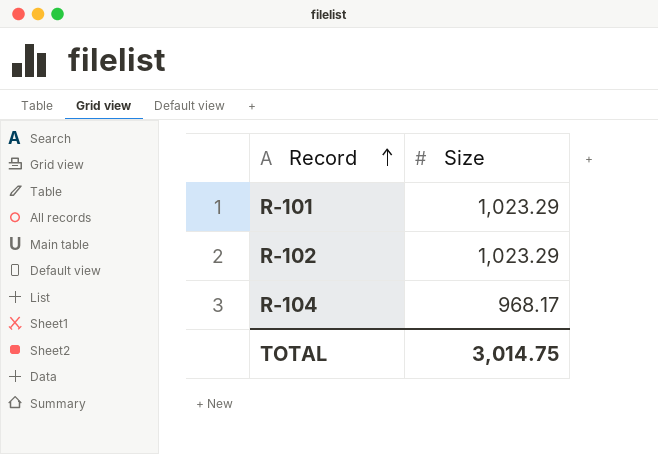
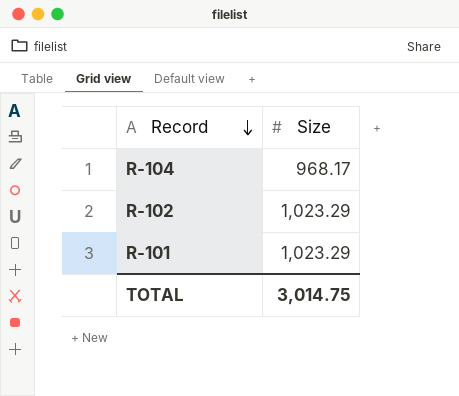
row order: Record ascending -> Record descending

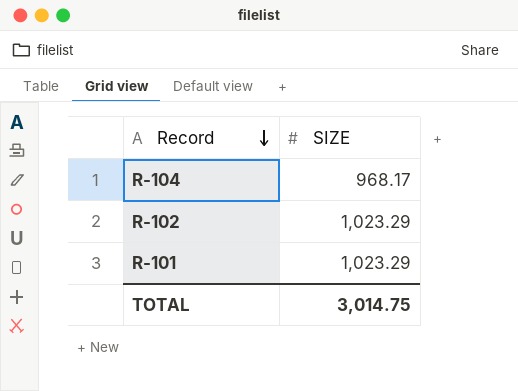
column name: Size -> SIZE

